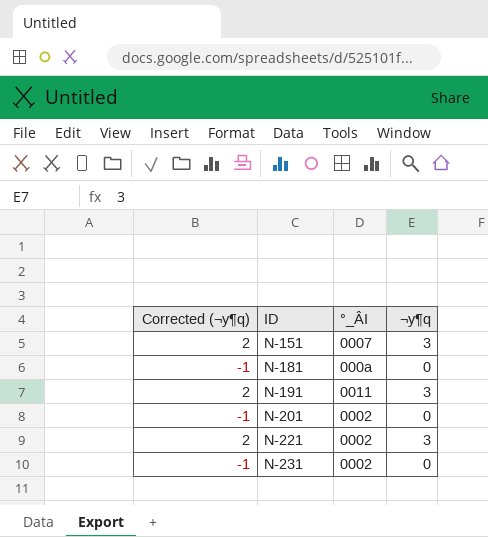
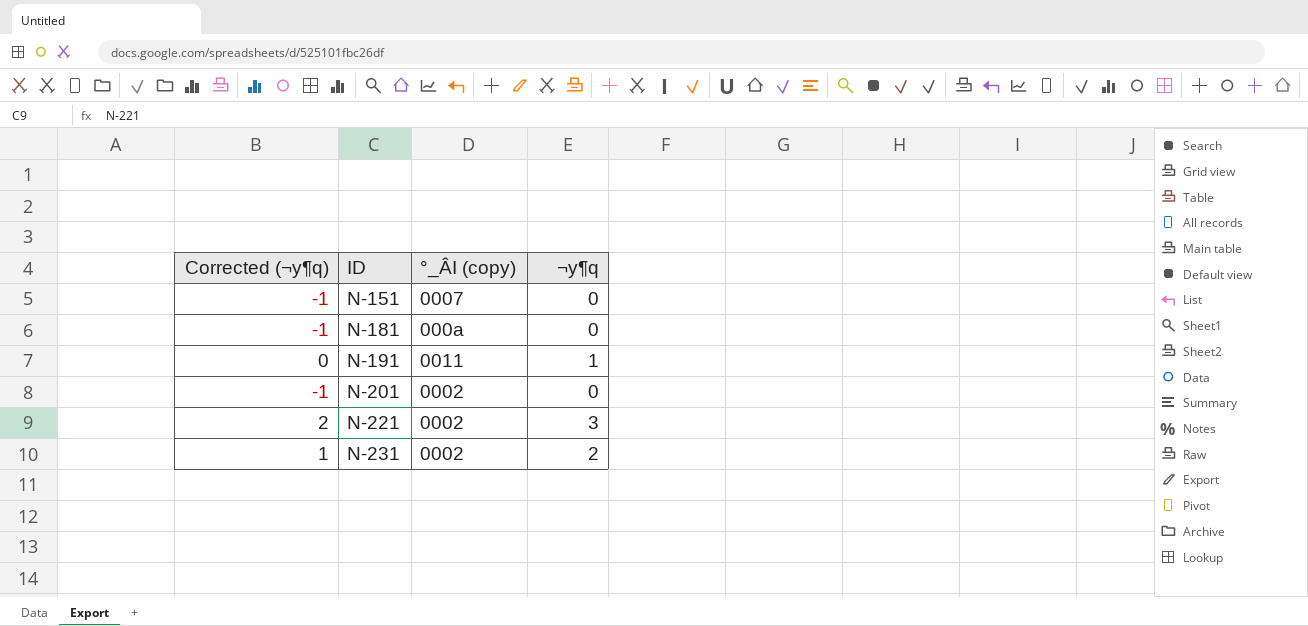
column name: °_ÂI -> °_ÂI (copy)
N-151 | Corrected (¬y¶q): 2 -> -1
N-151 | ¬y¶q: 3 -> 0
N-191 | Corrected (¬y¶q): 2 -> 0
N-191 | ¬y¶q: 3 -> 1
N-231 | Corrected (¬y¶q): -1 -> 1
N-231 | ¬y¶q: 0 -> 2

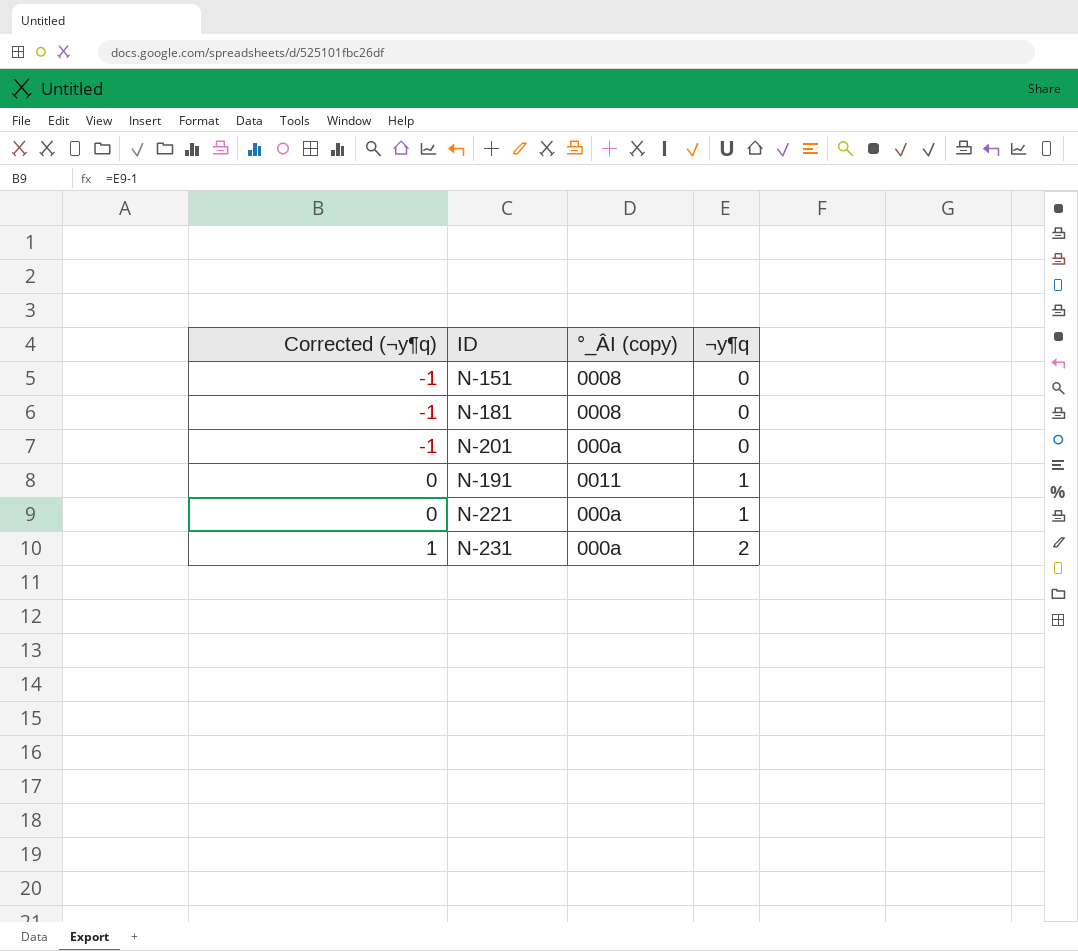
row order: ID ascending -> Corrected (¬y¶q) ascending
N-151 | °_ÂI (copy): 0007 -> 0008
N-181 | °_ÂI (copy): 000a -> 0008
N-201 | °_ÂI (copy): 0002 -> 000a
N-221 | Corrected (¬y¶q): 2 -> 0
N-221 | °_ÂI (copy): 0002 -> 000a
N-221 | ¬y¶q: 3 -> 1
N-231 | °_ÂI (copy): 0002 -> 000a

